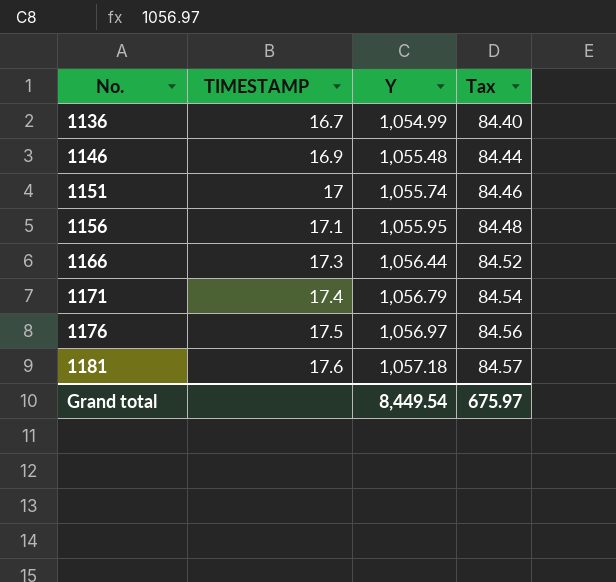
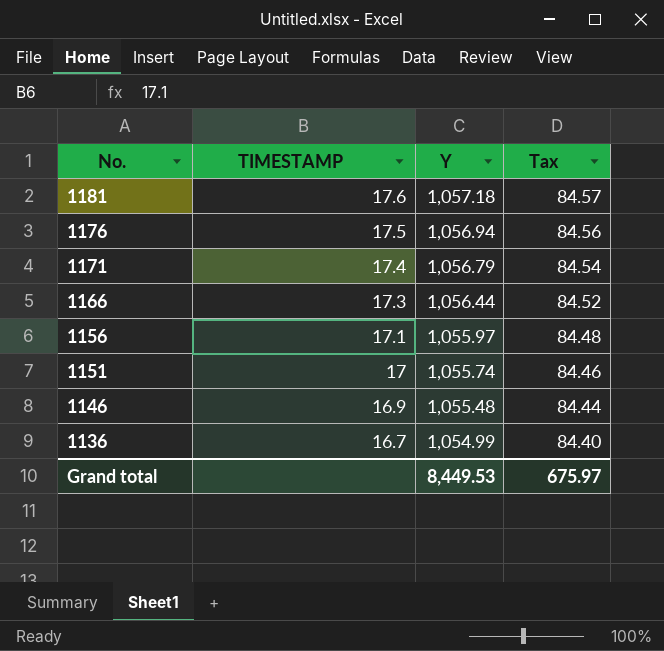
row order: No. ascending -> No. descending
1176 | Y: 1,056.97 -> 1,056.94
1156 | Y: 1,055.95 -> 1,055.97
Grand total | Y: 8,449.54 -> 8,449.53

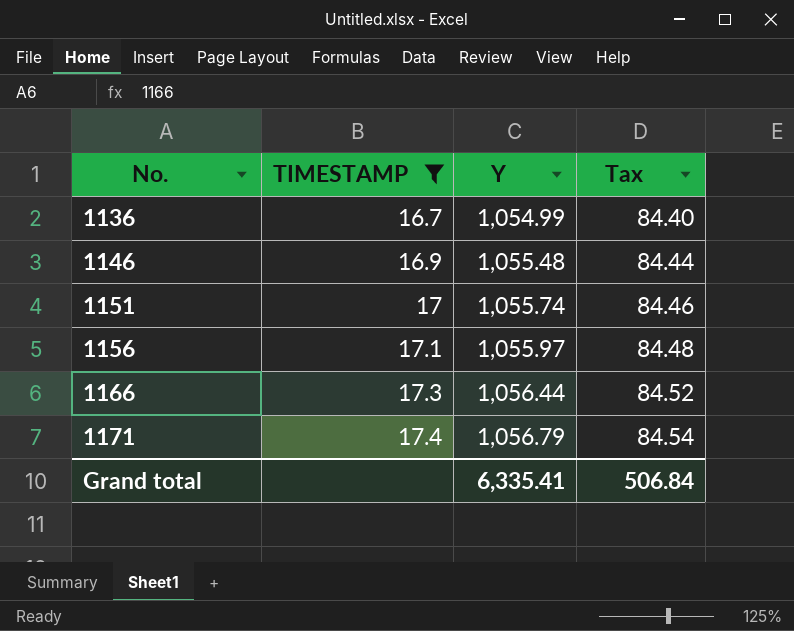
filter: none -> TIMESTAMP <= 17.4
row order: No. descending -> No. ascending
Grand total | Y: 8,449.53 -> 6,335.41
Grand total | Tax: 675.97 -> 506.84

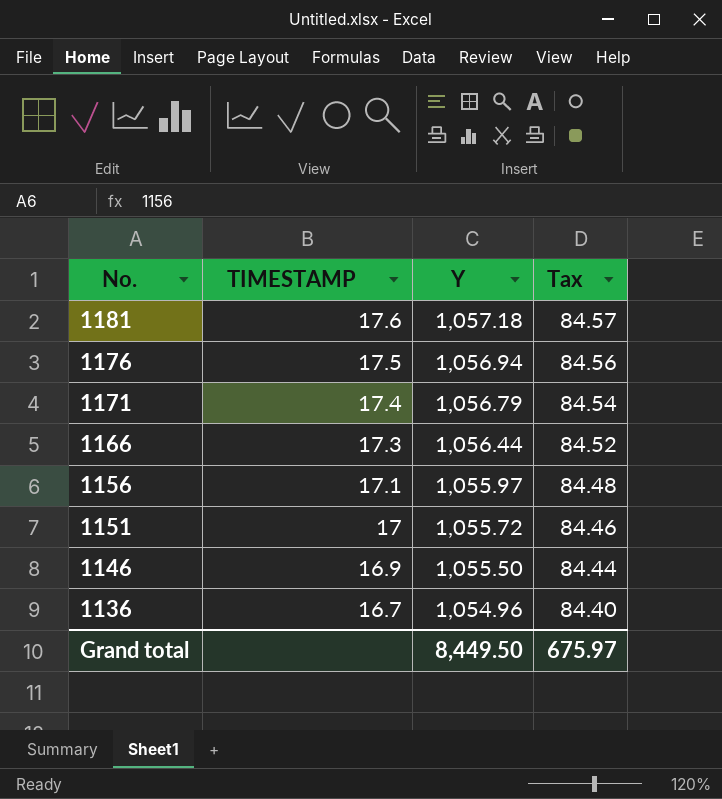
filter: TIMESTAMP <= 17.4 -> none
row order: No. ascending -> No. descending
1151 | Y: 1,055.74 -> 1,055.72
1146 | Y: 1,055.48 -> 1,055.50
1136 | Y: 1,054.99 -> 1,054.96
Grand total | Y: 6,335.41 -> 8,449.50
Grand total | Tax: 506.84 -> 675.97

